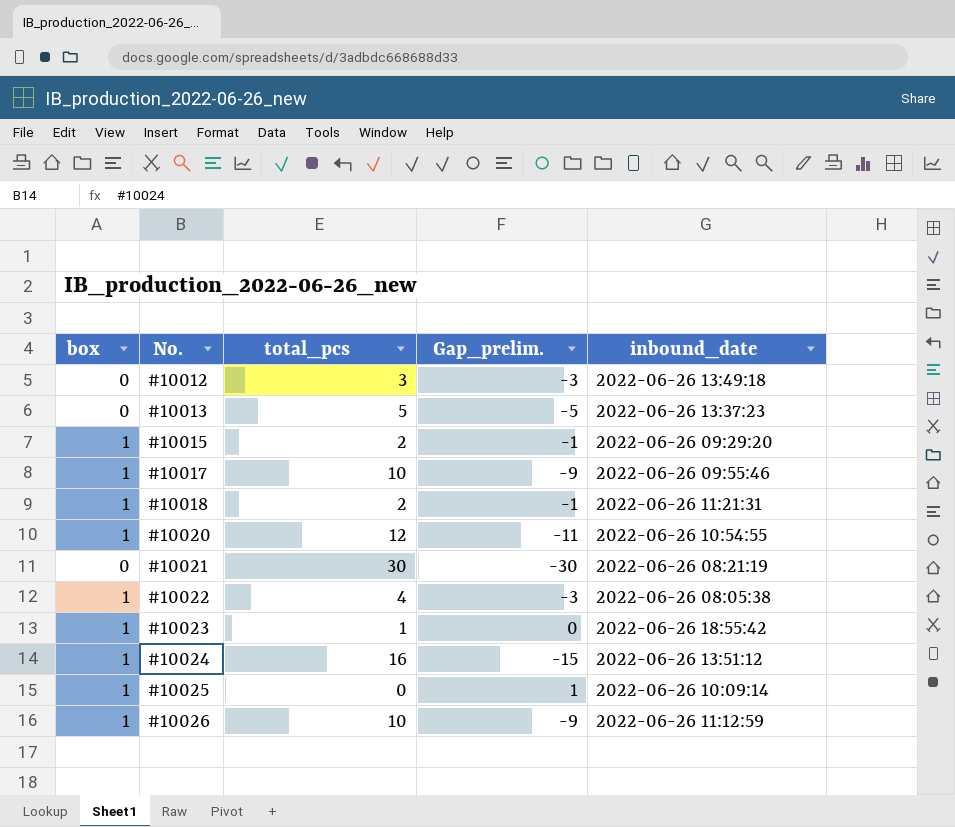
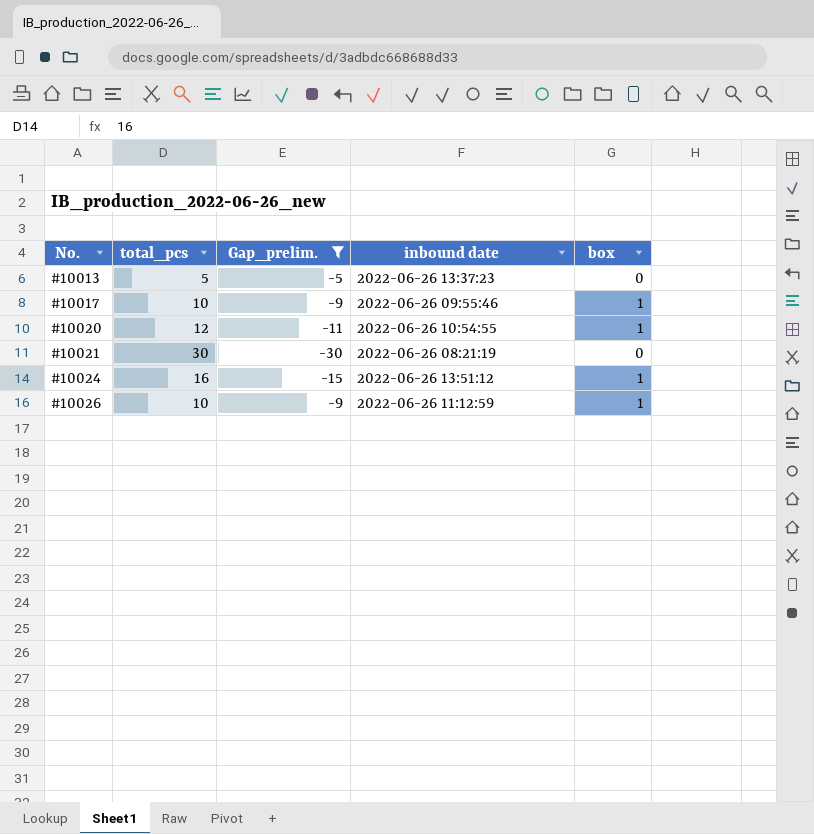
filter: none -> Gap_prelim. <= -5
column name: inbound_date -> inbound date
column box | position: 1 -> 5

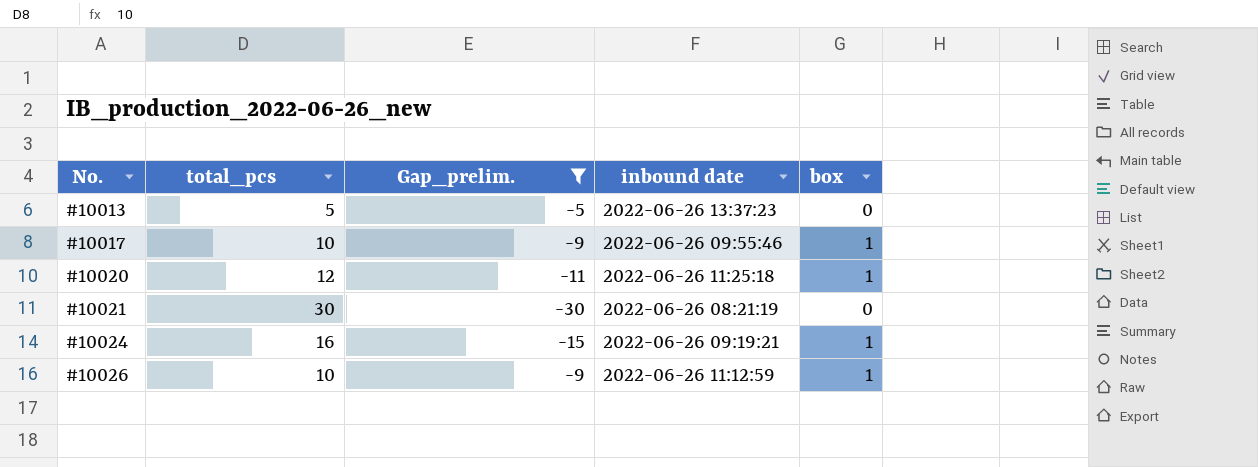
#10020 | inbound date: 2022-06-26 10:54:55 -> 2022-06-26 11:25:18
#10024 | inbound date: 2022-06-26 13:51:12 -> 2022-06-26 09:19:21

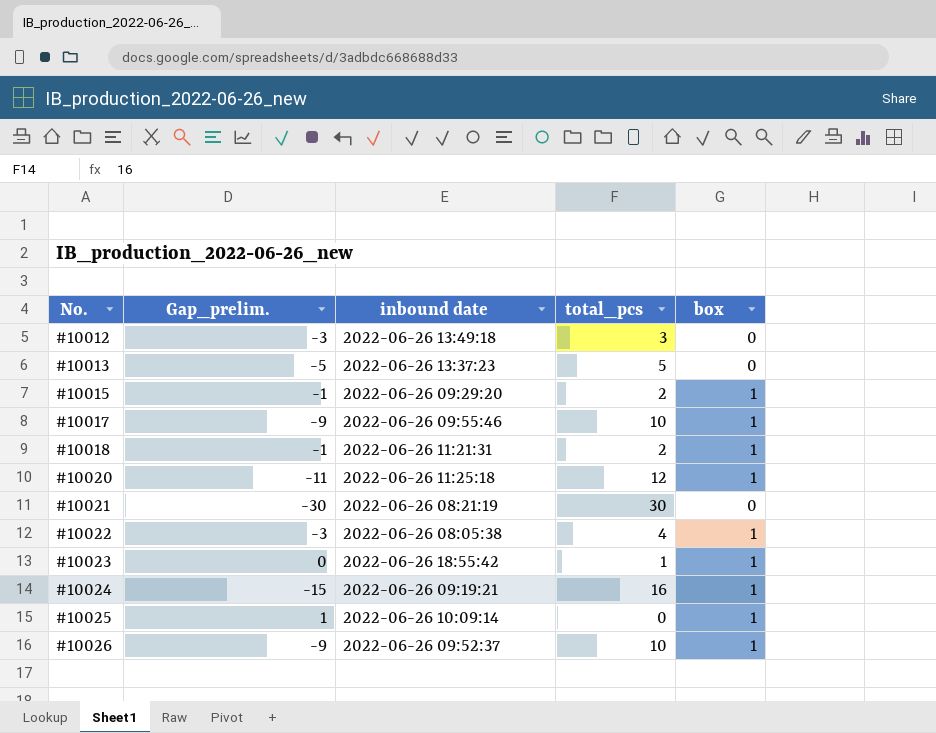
filter: Gap_prelim. <= -5 -> none
column total_pcs | position: 2 -> 4
#10026 | inbound date: 2022-06-26 11:12:59 -> 2022-06-26 09:52:37

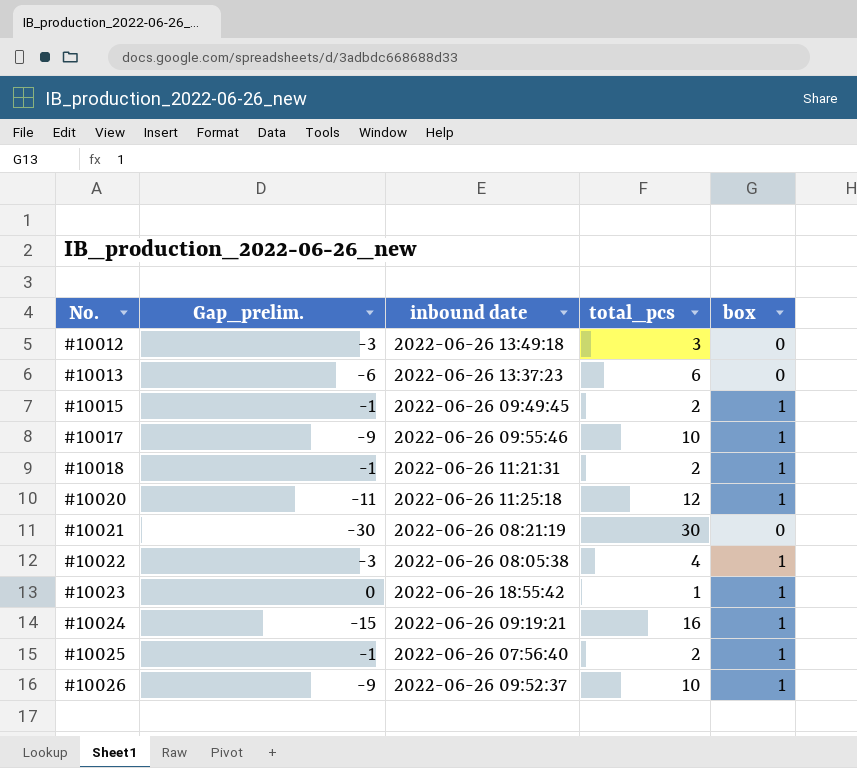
#10013 | Gap_prelim.: -5 -> -6
#10013 | total_pcs: 5 -> 6
#10015 | inbound date: 2022-06-26 09:29:20 -> 2022-06-26 09:49:45
#10025 | Gap_prelim.: 1 -> -1
#10025 | inbound date: 2022-06-26 10:09:14 -> 2022-06-26 07:56:40
#10025 | total_pcs: 0 -> 2

